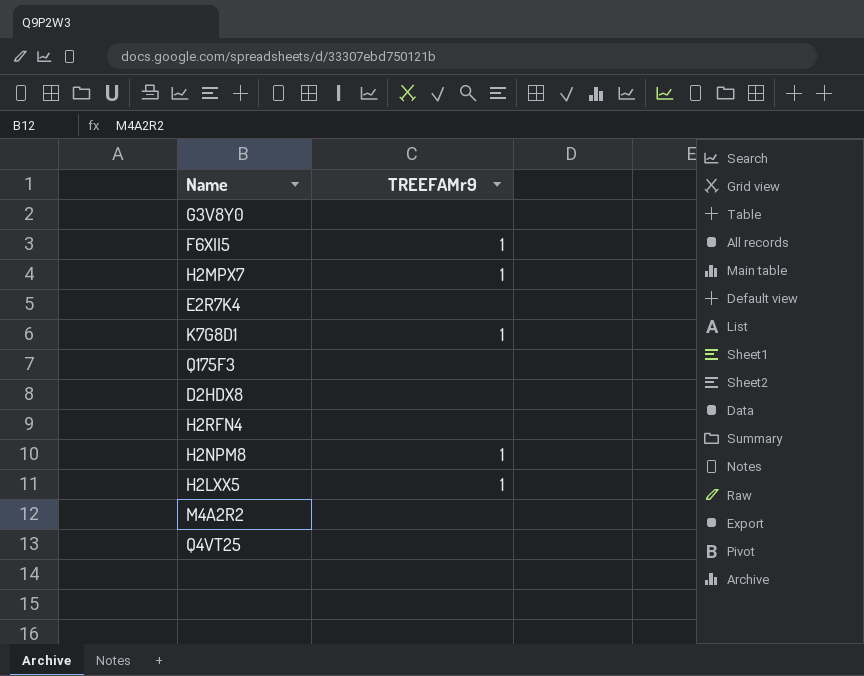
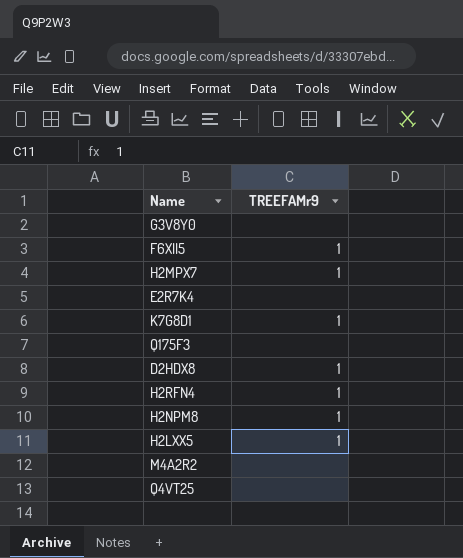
D2HDX8 | TREEFAMr9: none -> 1
H2RFN4 | TREEFAMr9: none -> 1

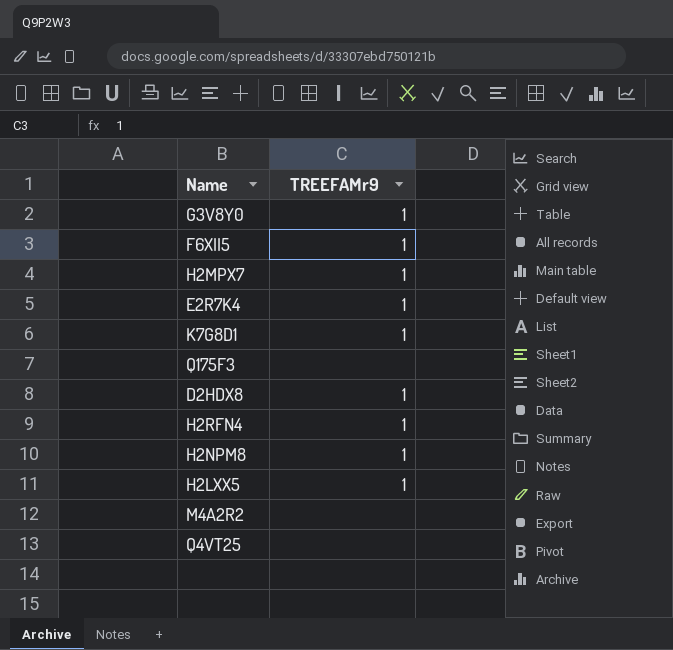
G3V8Y0 | TREEFAMr9: none -> 1
E2R7K4 | TREEFAMr9: none -> 1

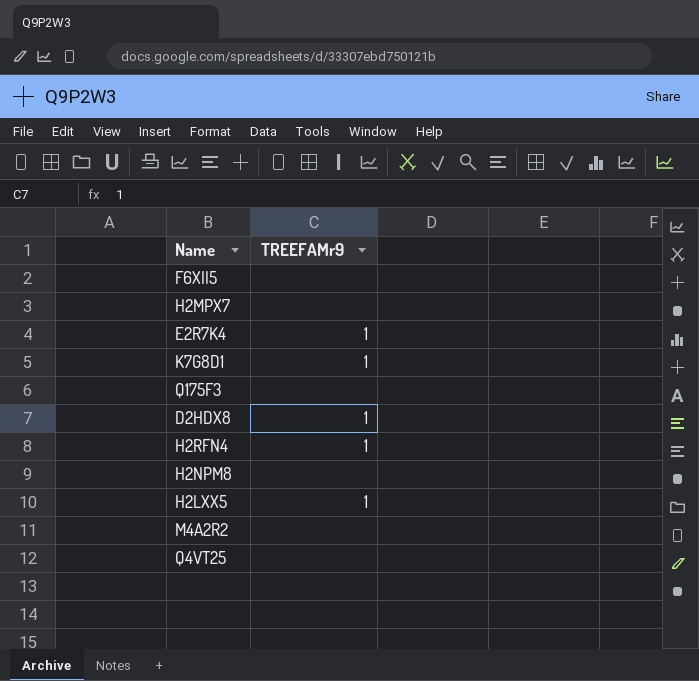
row G3V8Y0: 1 -> none
F6XII5 | TREEFAMr9: 1 -> none
H2MPX7 | TREEFAMr9: 1 -> none
H2NPM8 | TREEFAMr9: 1 -> none

